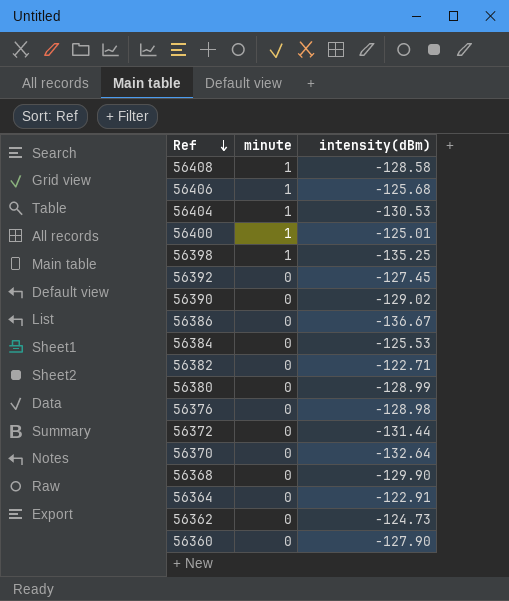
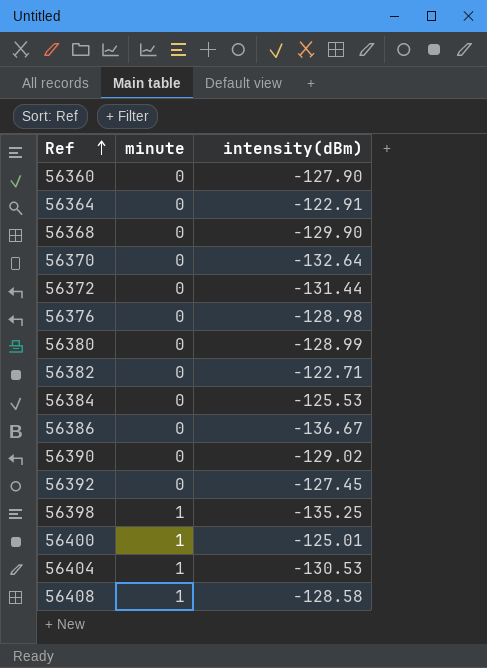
row order: Ref descending -> Ref ascending
row 56406: 1 | -125.68 -> none
row 56362: 0 | -124.73 -> none

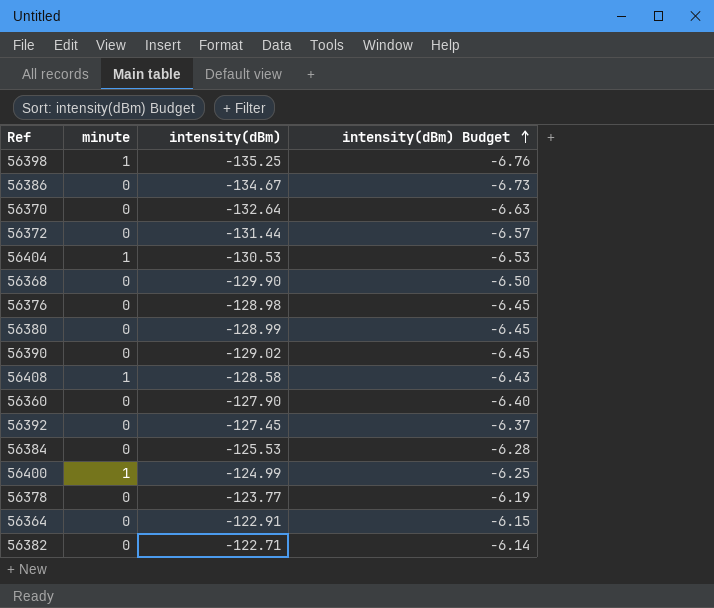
row order: Ref ascending -> intensity(dBm) Budget ascending
column intensity(dBm) Budget | formula: none -> [intensity(dBm)] * 0.05
56386 | intensity(dBm): -136.67 -> -134.67
56400 | intensity(dBm): -125.01 -> -124.99
row 56378: none -> 0 | -123.77 | -6.19

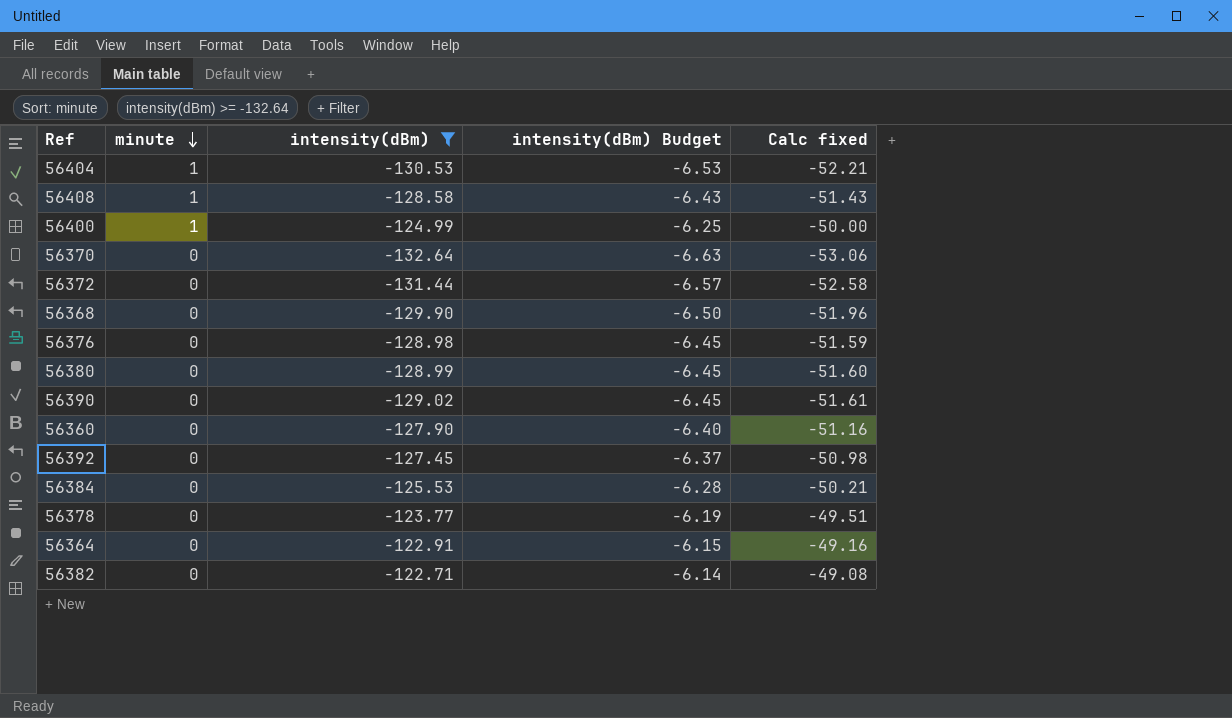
filter: none -> intensity(dBm) >= -132.64
row order: intensity(dBm) Budget ascending -> minute descending
column Calc fixed | formula: none -> [intensity(dBm)] * 0.4

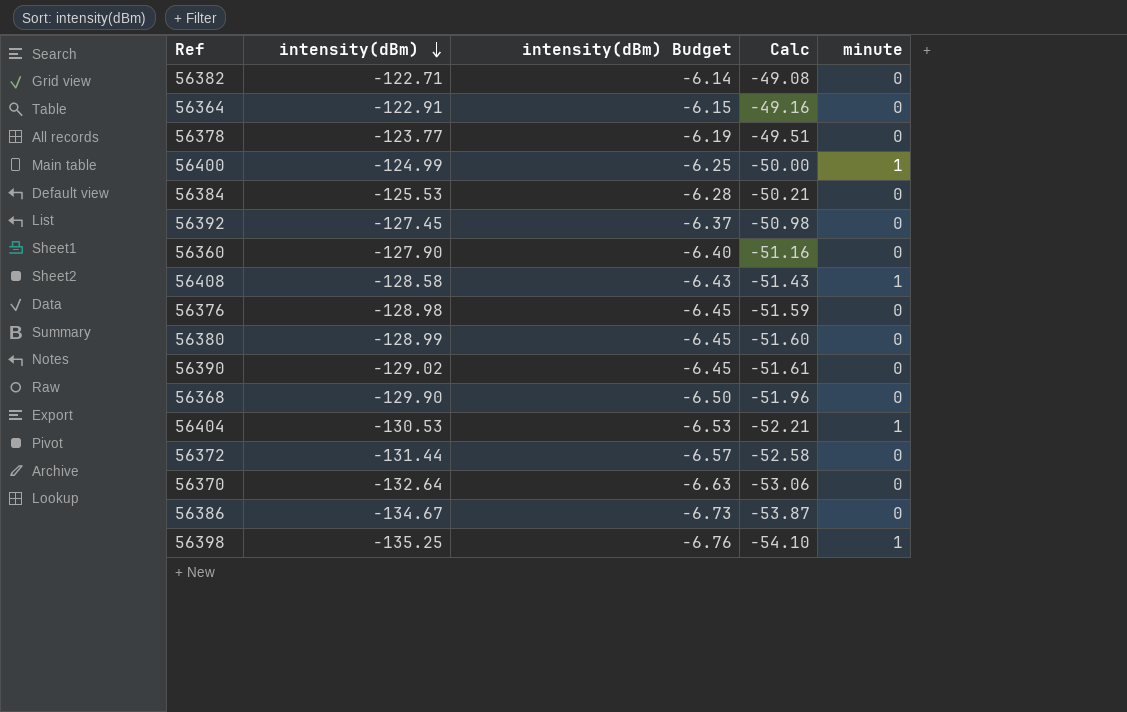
filter: intensity(dBm) >= -132.64 -> none
row order: minute descending -> intensity(dBm) descending
column name: Calc fixed -> Calc
column minute | position: 2 -> 5

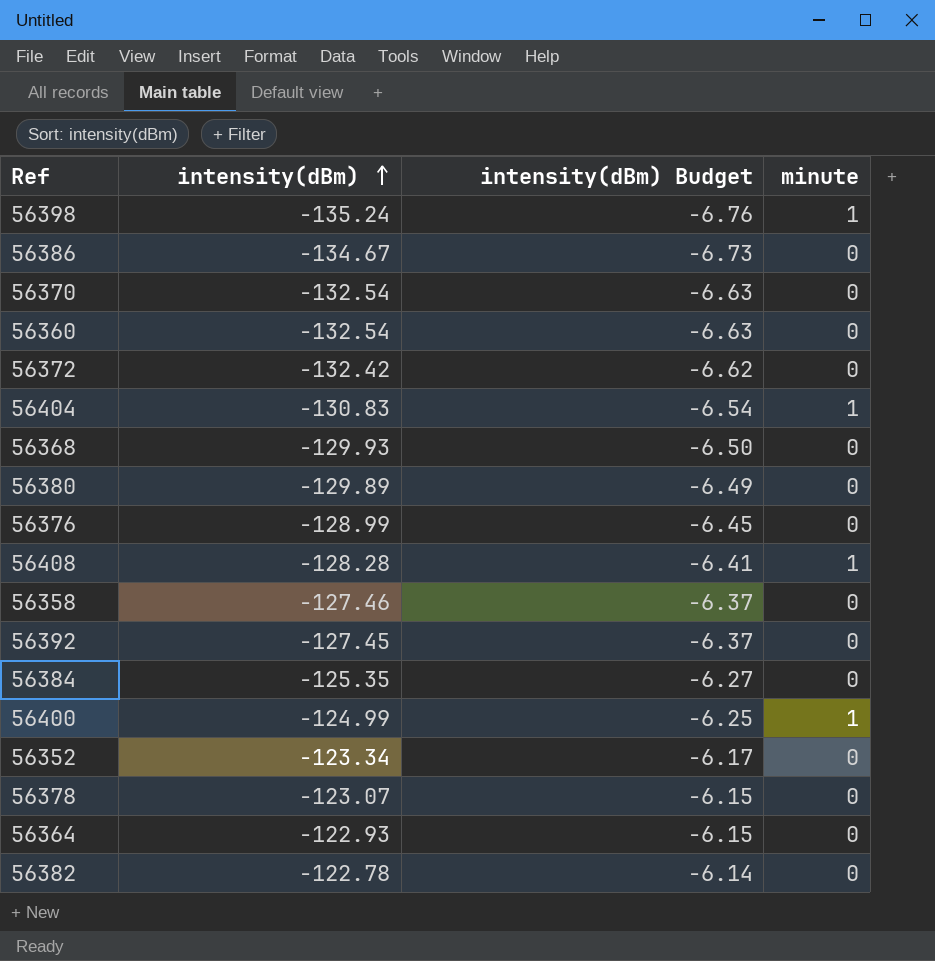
row order: intensity(dBm) descending -> intensity(dBm) ascending
column Calc | formula: [intensity(dBm)] * 0.4 -> none
row 56390: -129.02 | -6.45 | -51.61 | 0 -> none
56398 | intensity(dBm): -135.25 -> -135.24
56370 | intensity(dBm): -132.64 -> -132.54
56360 | intensity(dBm): -127.90 -> -132.54
56360 | intensity(dBm) Budget: -6.40 -> -6.63
56372 | intensity(dBm): -131.44 -> -132.42
56372 | intensity(dBm) Budget: -6.57 -> -6.62
56404 | intensity(dBm): -130.53 -> -130.83
56404 | intensity(dBm) Budget: -6.53 -> -6.54
56368 | intensity(dBm): -129.90 -> -129.93
56380 | intensity(dBm): -128.99 -> -129.89
56380 | intensity(dBm) Budget: -6.45 -> -6.49
56376 | intensity(dBm): -128.98 -> -128.99
56408 | intensity(dBm): -128.58 -> -128.28
56408 | intensity(dBm) Budget: -6.43 -> -6.41
row 56358: none -> -127.46 | -6.37 | 0
56384 | intensity(dBm): -125.53 -> -125.35
56384 | intensity(dBm) Budget: -6.28 -> -6.27
row 56352: none -> -123.34 | -6.17 | 0
56378 | intensity(dBm): -123.77 -> -123.07
56378 | intensity(dBm) Budget: -6.19 -> -6.15
56364 | intensity(dBm): -122.91 -> -122.93
56382 | intensity(dBm): -122.71 -> -122.78

